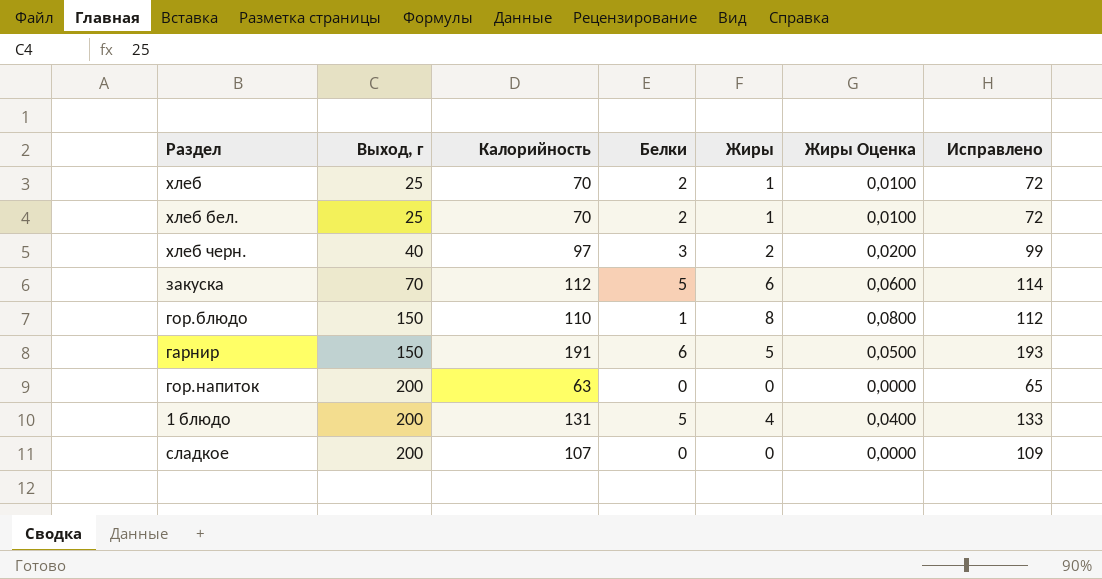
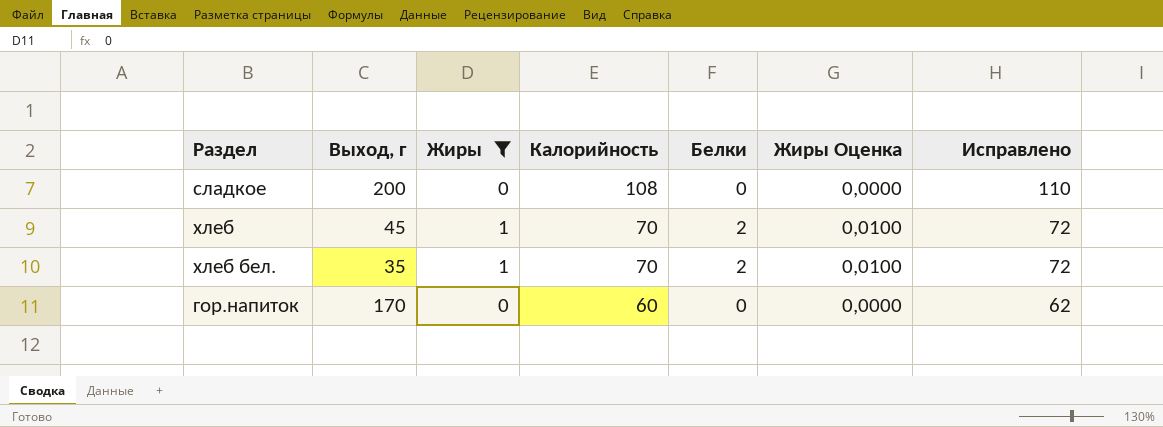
filter: none -> Жиры <= 1
row order: Выход, г ascending -> Калорийность descending
column Жиры | position: 5 -> 3
сладкое | Калорийность: 107 -> 108
сладкое | Исправлено: 109 -> 110
хлеб | Выход, г: 25 -> 45
хлеб бел. | Выход, г: 25 -> 35
гор.напиток | Выход, г: 200 -> 170
гор.напиток | Калорийность: 63 -> 60
гор.напиток | Исправлено: 65 -> 62

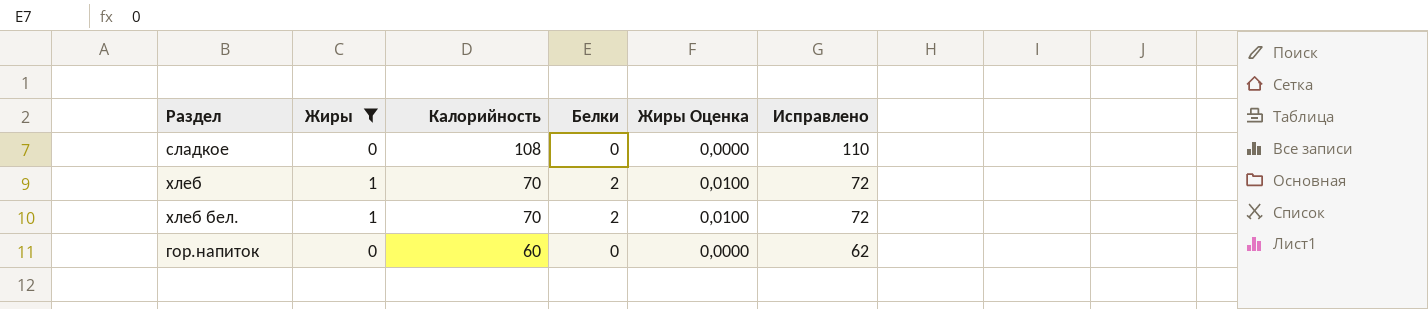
column Выход, г | position: 2 -> none

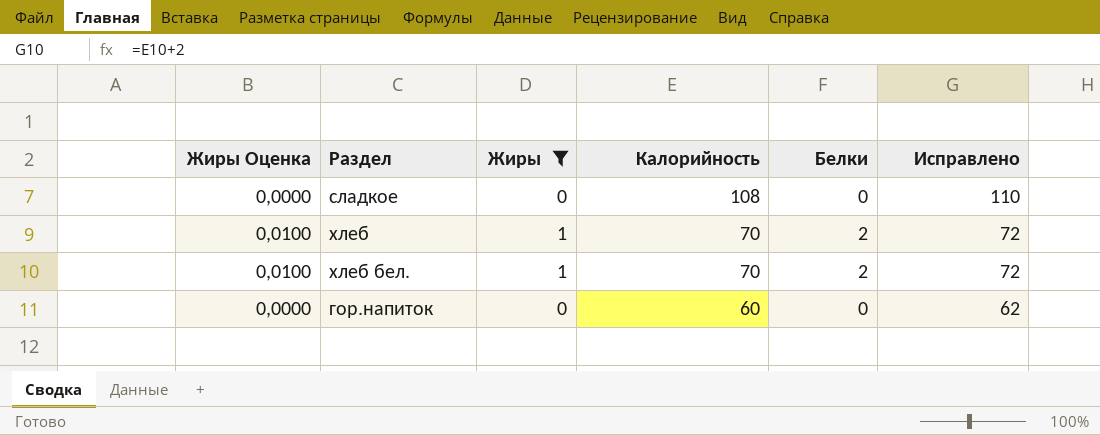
column Жиры Оценка | position: 5 -> 1

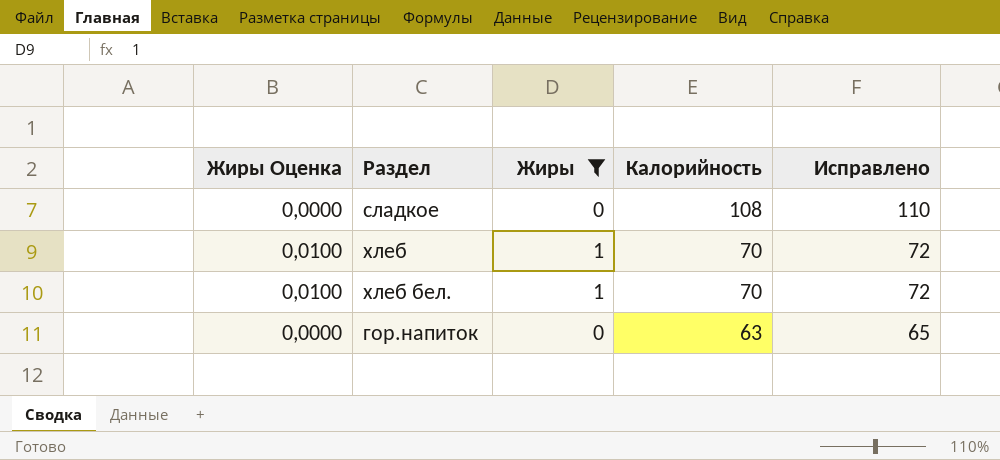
column Белки | position: 5 -> none
гор.напиток | Калорийность: 60 -> 63
гор.напиток | Исправлено: 62 -> 65

